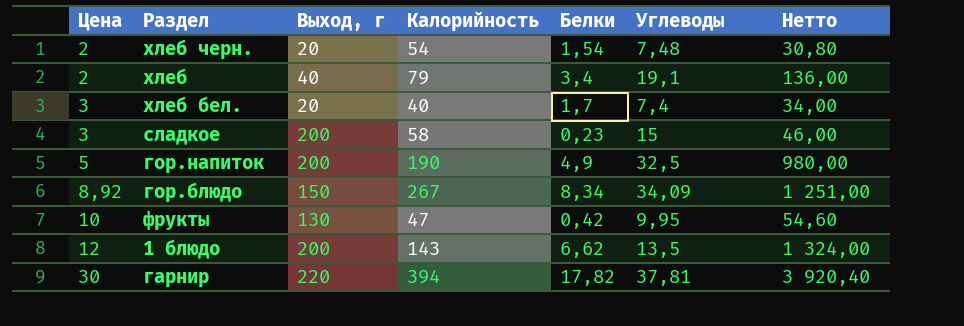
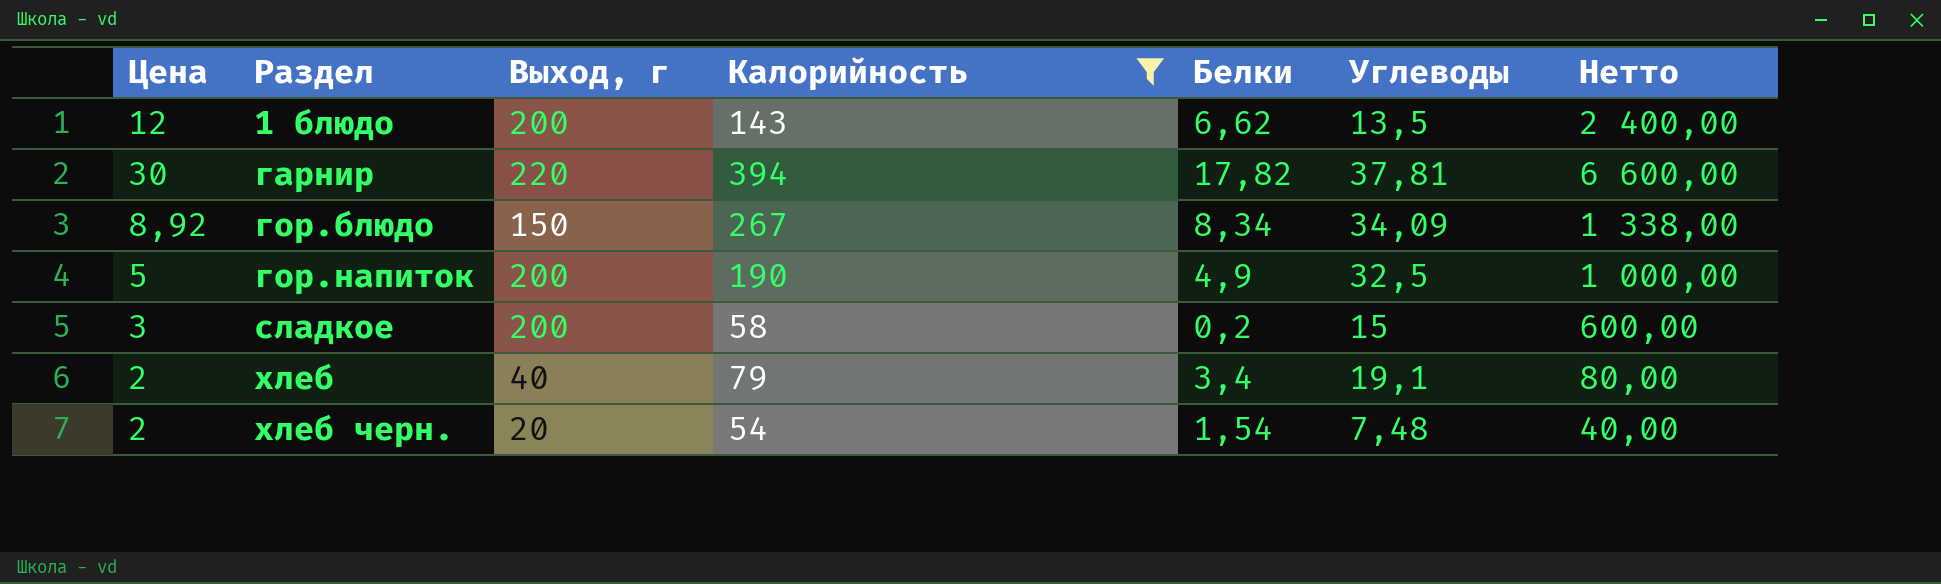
filter: none -> Калорийность >= 54
row order: Цена ascending -> Раздел ascending
column Нетто | formula: [Выход, г] * [Белки] -> [Цена] * [Выход, г]
сладкое | Белки: 0,23 -> 0,2

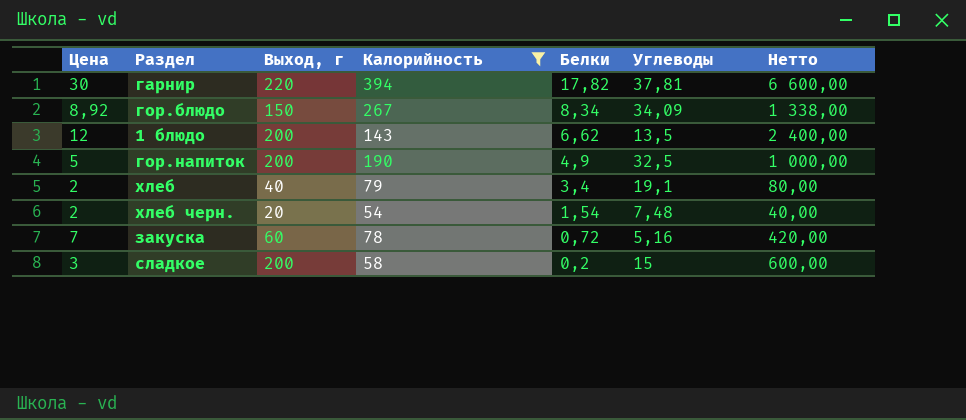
row order: Раздел ascending -> Белки descending
row закуска: none -> 7 | 60 | 78 | 0,72 | 5,16 | 420,00

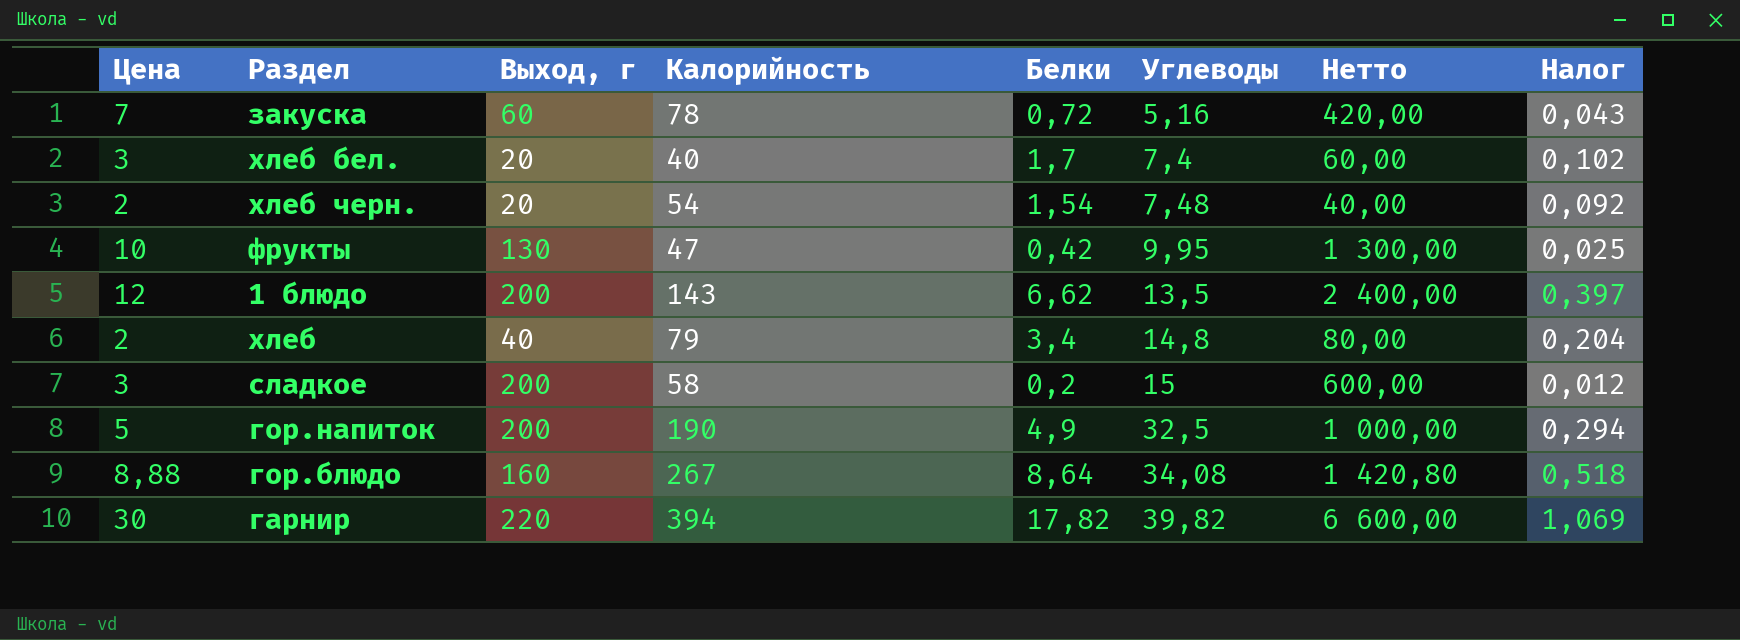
filter: Калорийность >= 54 -> none
row order: Белки descending -> Углеводы ascending
column Налог | formula: none -> [Белки] * 0,06
хлеб | Углеводы: 19,1 -> 14,8
гор.блюдо | Цена: 8,92 -> 8,88
гор.блюдо | Выход, г: 150 -> 160
гор.блюдо | Белки: 8,34 -> 8,64
гор.блюдо | Углеводы: 34,09 -> 34,08
гор.блюдо | Нетто: 1 338,00 -> 1 420,80
гарнир | Углеводы: 37,81 -> 39,82

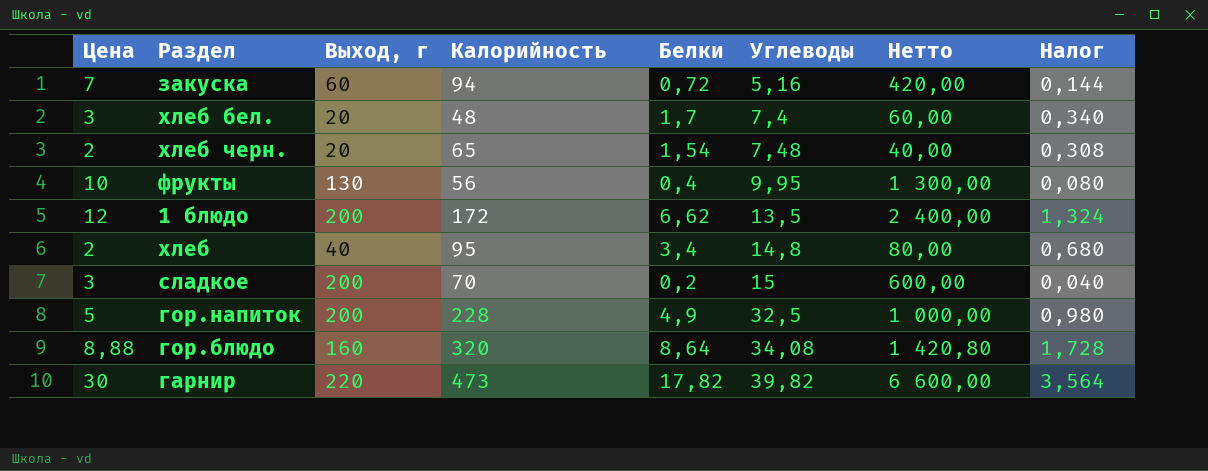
column Налог | formula: [Белки] * 0,06 -> [Белки] * 0,2
закуска | Калорийность: 78 -> 94
хлеб бел. | Калорийность: 40 -> 48
хлеб черн. | Калорийность: 54 -> 65
фрукты | Калорийность: 47 -> 56
фрукты | Белки: 0,42 -> 0,4
1 блюдо | Калорийность: 143 -> 172
хлеб | Калорийность: 79 -> 95
сладкое | Калорийность: 58 -> 70
гор.напиток | Калорийность: 190 -> 228
гор.блюдо | Калорийность: 267 -> 320
гарнир | Калорийность: 394 -> 473

